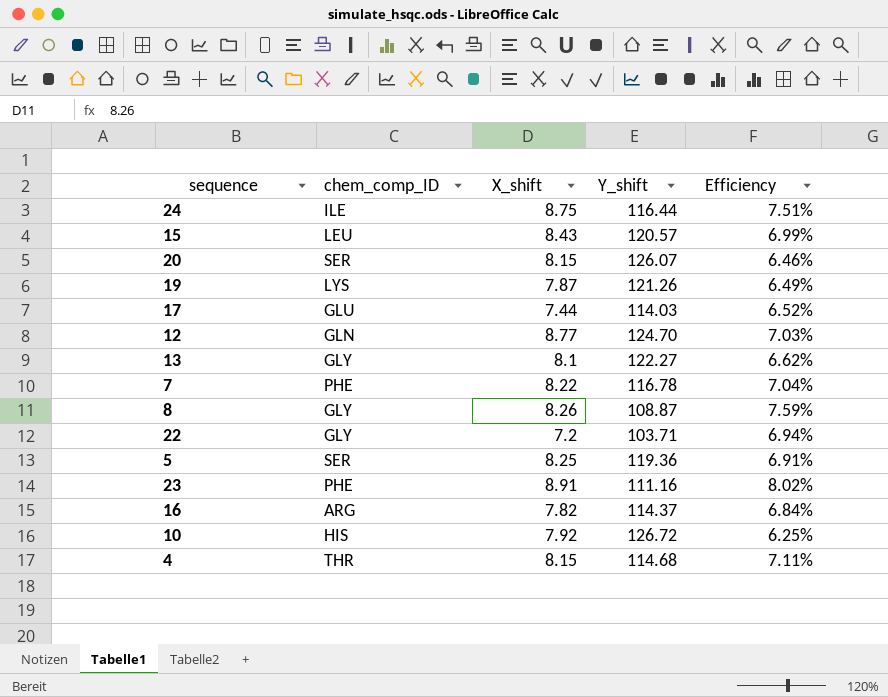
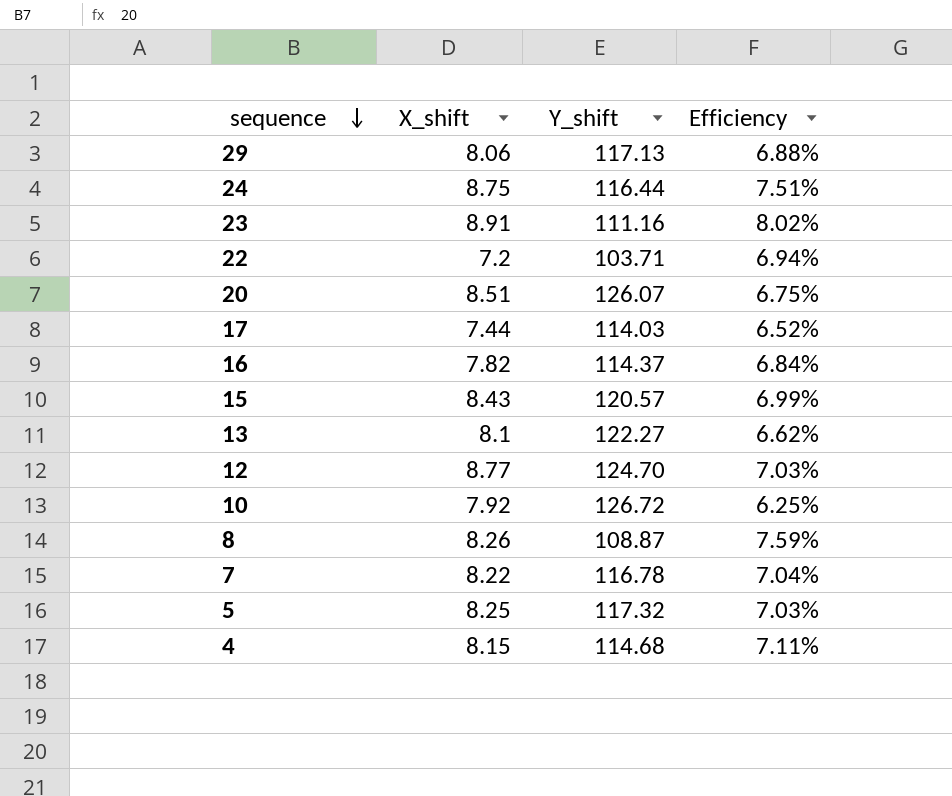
row order: none -> sequence descending
column chem_comp_ID | position: 2 -> none
row 19: LYS | 7.87 | 121.26 | 6.49% -> none
row 29: none -> 8.06 | 117.13 | 6.88%
20 | X_shift: 8.15 -> 8.51
20 | Efficiency: 6.46% -> 6.75%
5 | Y_shift: 119.36 -> 117.32
5 | Efficiency: 6.91% -> 7.03%

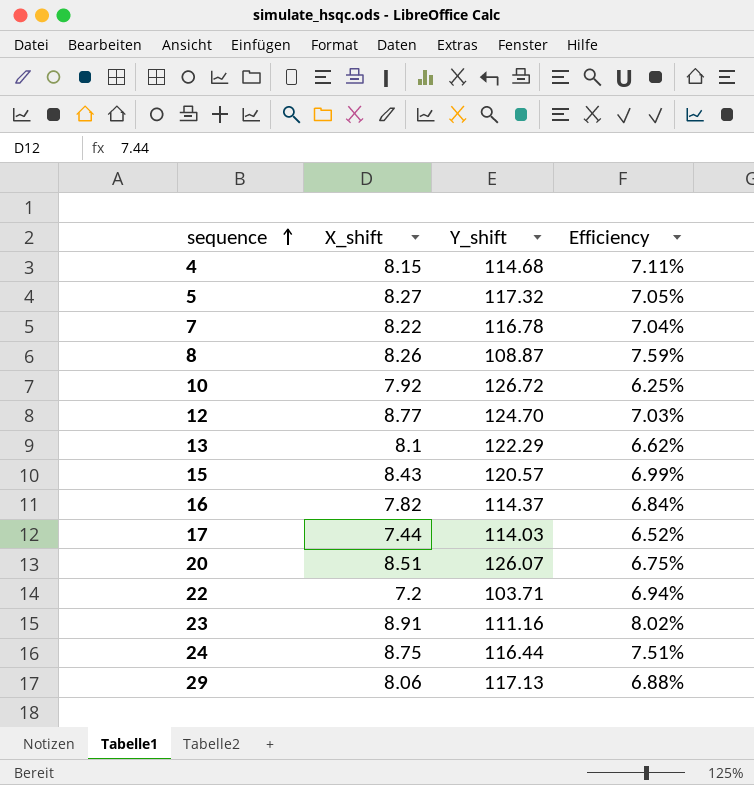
row order: sequence descending -> sequence ascending
5 | X_shift: 8.25 -> 8.27
5 | Efficiency: 7.03% -> 7.05%
13 | Y_shift: 122.27 -> 122.29

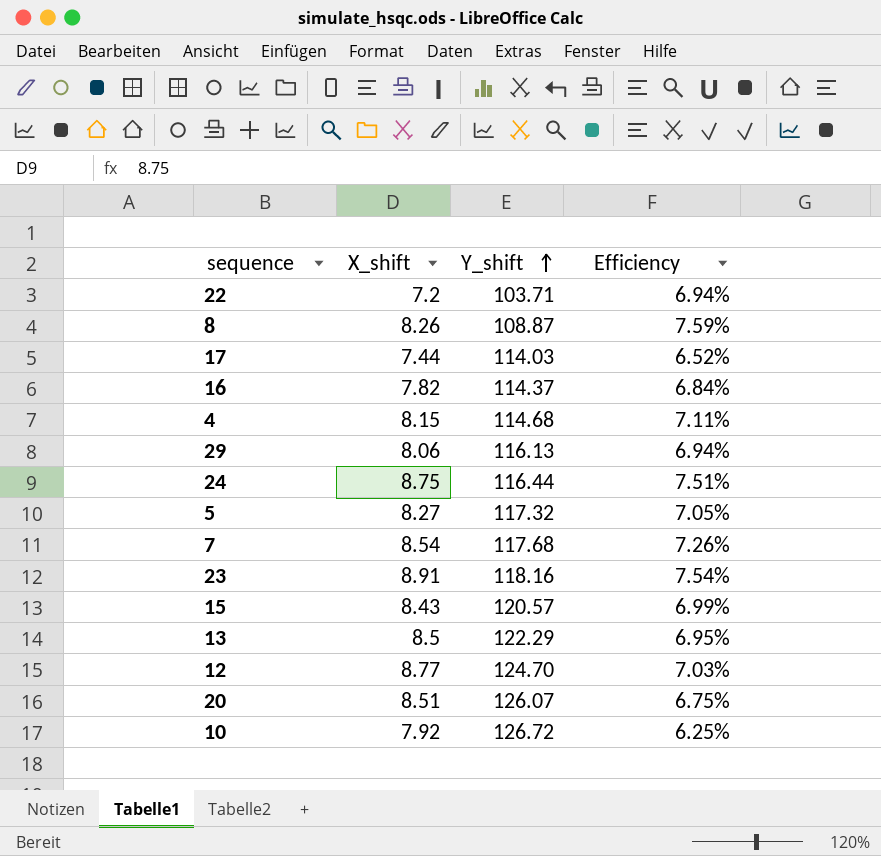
row order: sequence ascending -> Y_shift ascending
29 | Y_shift: 117.13 -> 116.13
29 | Efficiency: 6.88% -> 6.94%
7 | X_shift: 8.22 -> 8.54
7 | Y_shift: 116.78 -> 117.68
7 | Efficiency: 7.04% -> 7.26%
23 | Y_shift: 111.16 -> 118.16
23 | Efficiency: 8.02% -> 7.54%
13 | X_shift: 8.1 -> 8.5
13 | Efficiency: 6.62% -> 6.95%

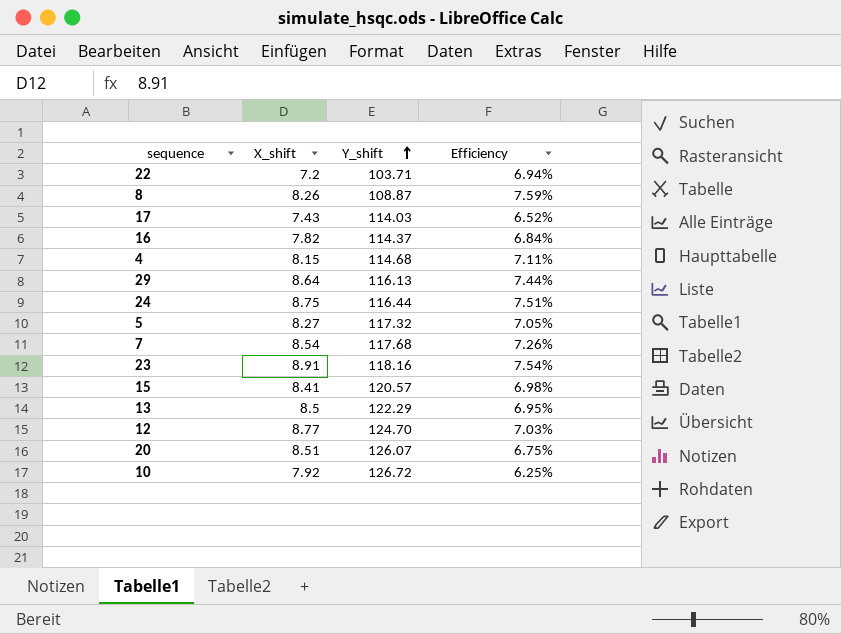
17 | X_shift: 7.44 -> 7.43
29 | X_shift: 8.06 -> 8.64
29 | Efficiency: 6.94% -> 7.44%
15 | X_shift: 8.43 -> 8.41
15 | Efficiency: 6.99% -> 6.98%

